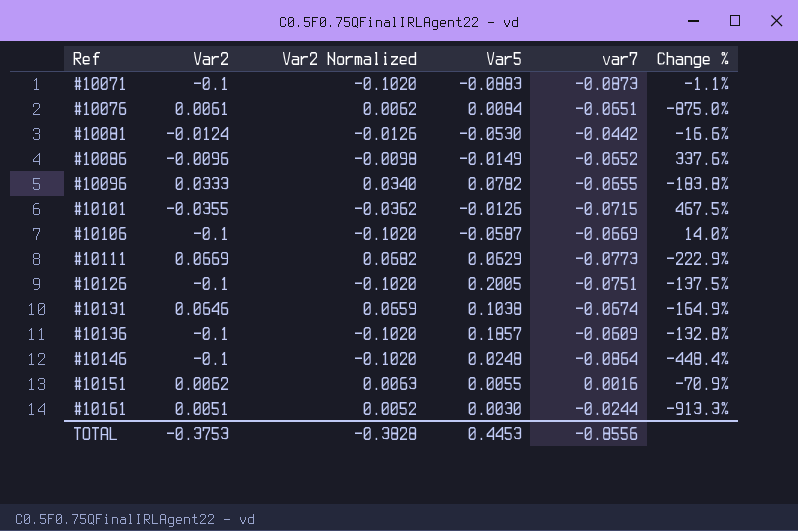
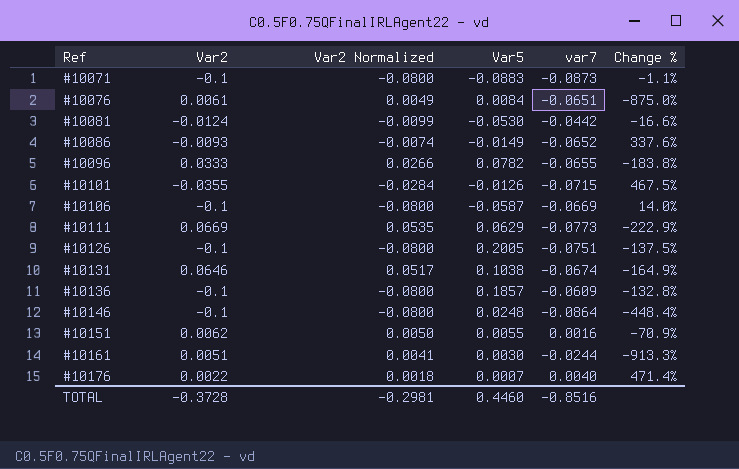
column Var2 Normalized | formula: [Var2] * 1.02 -> [Var2] * 0.8
#10086 | Var2: -0.0096 -> -0.0093
row #10176: none -> 0.0022 | 0.0018 | 0.0007 | 0.0040 | 471.4%
TOTAL | Var2: -0.3753 -> -0.3728
TOTAL | Var2 Normalized: -0.3828 -> -0.2981
TOTAL | Var5: 0.4453 -> 0.4460
TOTAL | var7: -0.8556 -> -0.8516

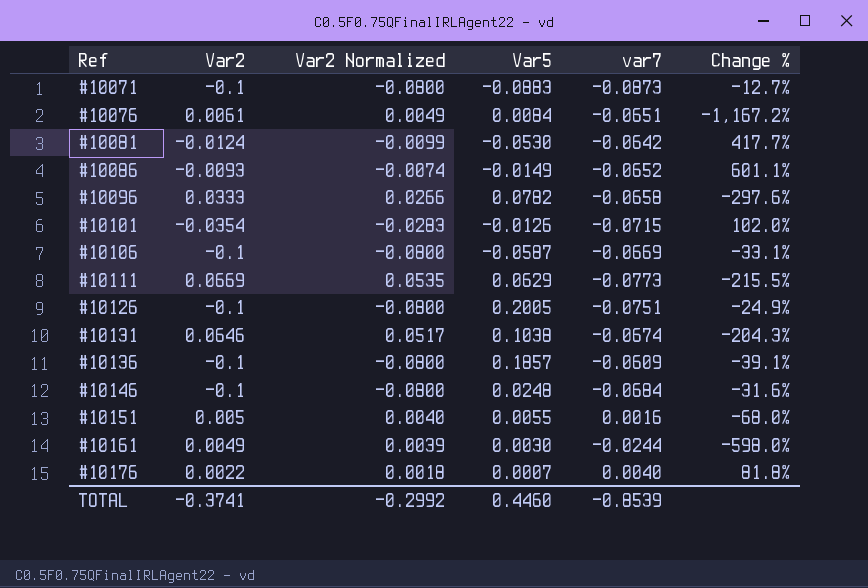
column Change % | formula: ([var7] - [Var5]) / [Var5] -> ([var7] - [Var2]) / [Var2]
#10081 | var7: -0.0442 -> -0.0642
#10096 | var7: -0.0655 -> -0.0658
#10101 | Var2: -0.0355 -> -0.0354
#10101 | Var2 Normalized: -0.0284 -> -0.0283
#10146 | var7: -0.0864 -> -0.0684
#10151 | Var2: 0.0062 -> 0.005
#10151 | Var2 Normalized: 0.0050 -> 0.0040
#10161 | Var2: 0.0051 -> 0.0049
#10161 | Var2 Normalized: 0.0041 -> 0.0039
TOTAL | Var2: -0.3728 -> -0.3741
TOTAL | Var2 Normalized: -0.2981 -> -0.2992
TOTAL | var7: -0.8516 -> -0.8539

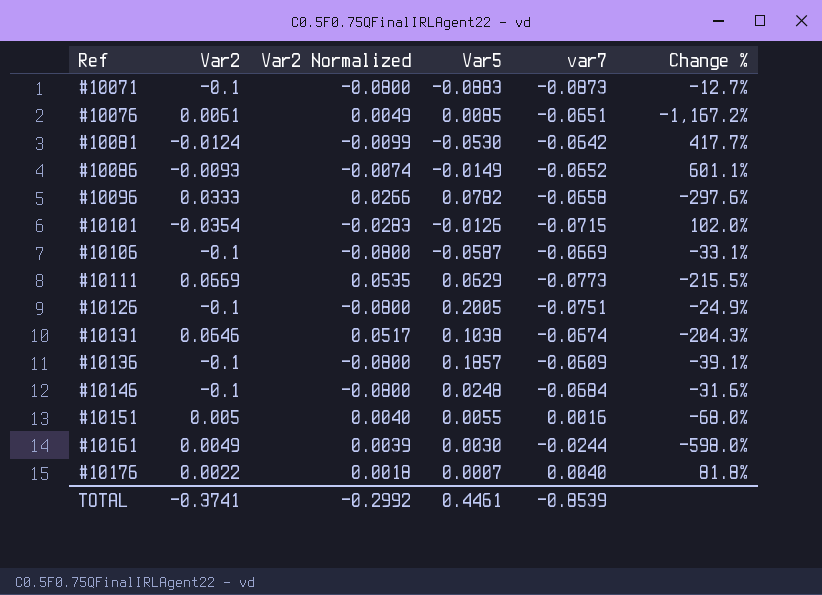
#10076 | Var5: 0.0084 -> 0.0085
TOTAL | Var5: 0.4460 -> 0.4461

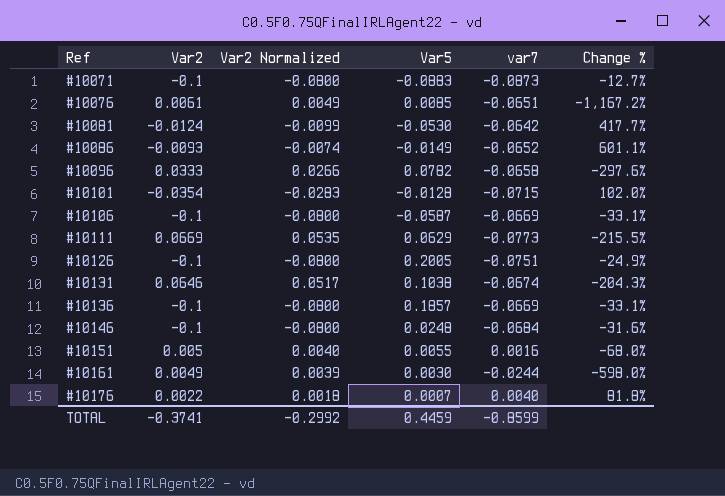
#10101 | Var5: -0.0126 -> -0.0128
#10136 | var7: -0.0609 -> -0.0669
#10136 | Change %: -39.1% -> -33.1%
TOTAL | Var5: 0.4461 -> 0.4459
TOTAL | var7: -0.8539 -> -0.8599

